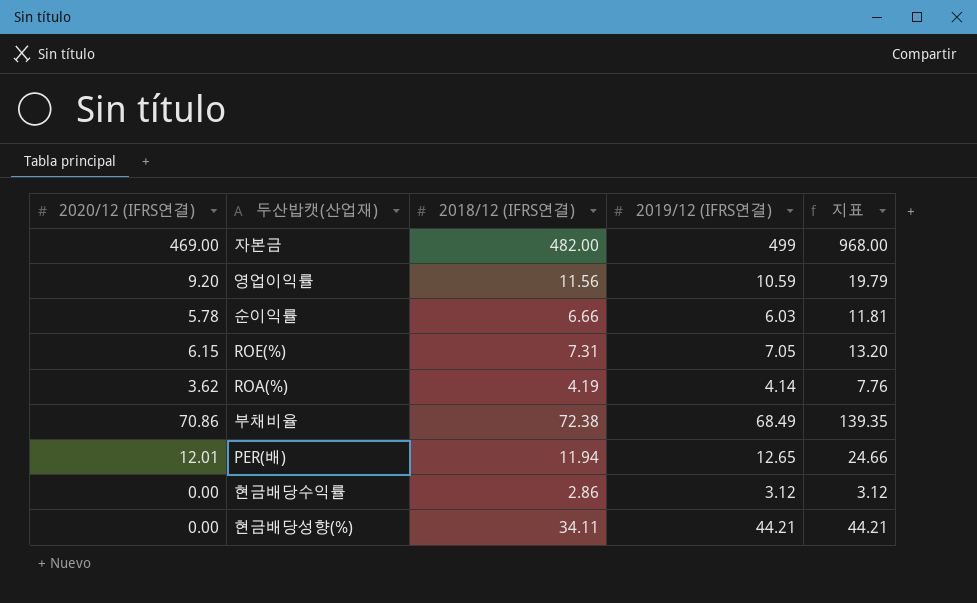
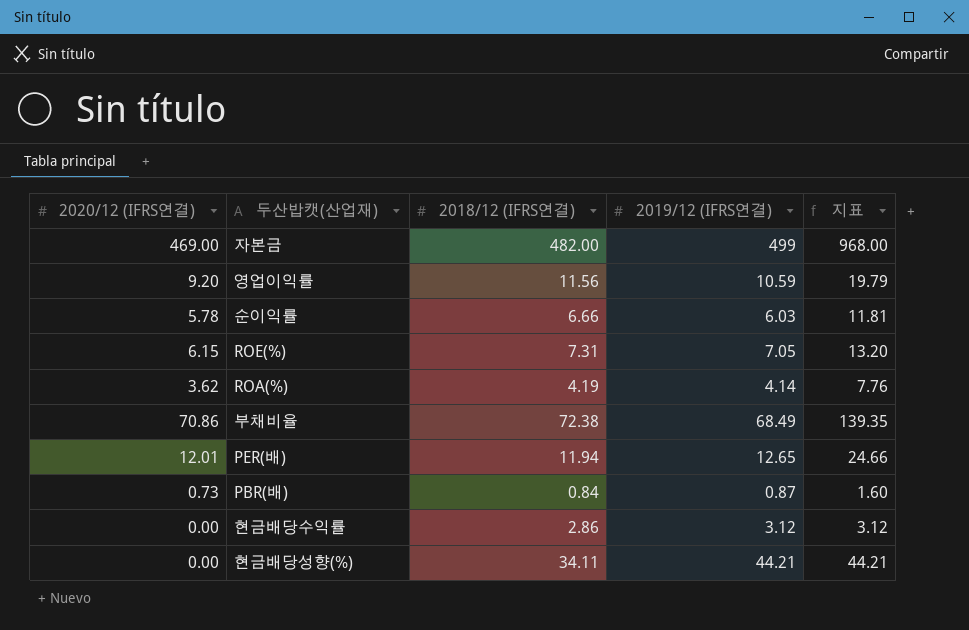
row PBR(배): none -> 0.73 | 0.84 | 0.87 | 1.60

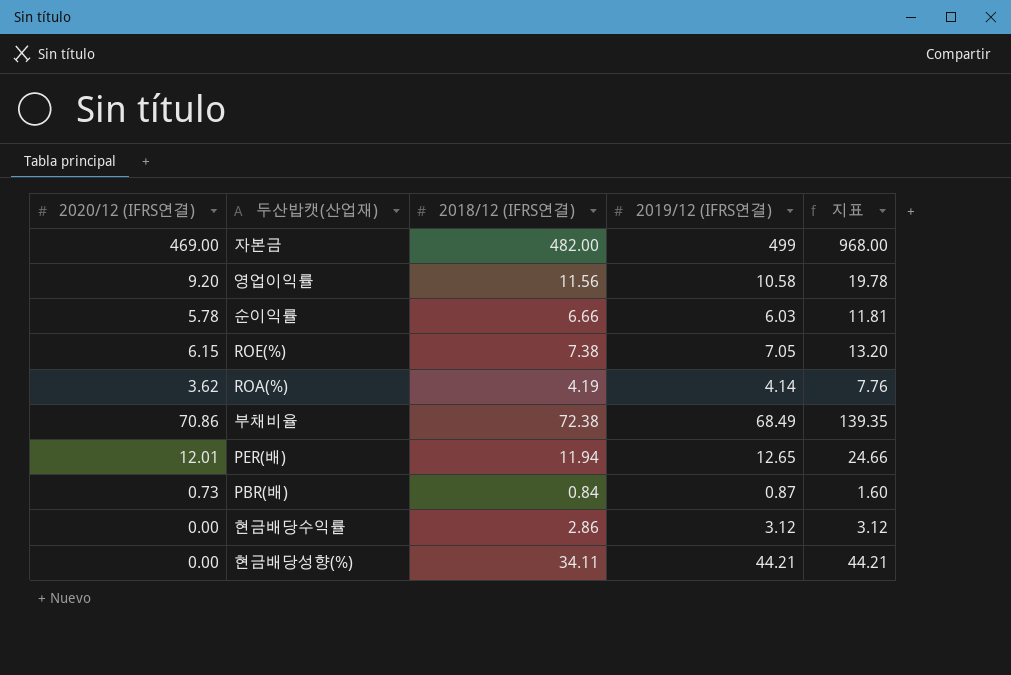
영업이익률 | 2019/12 (IFRS연결): 10.59 -> 10.58
영업이익률 | 지표: 19.79 -> 19.78
ROE(%) | 2018/12 (IFRS연결): 7.31 -> 7.38

